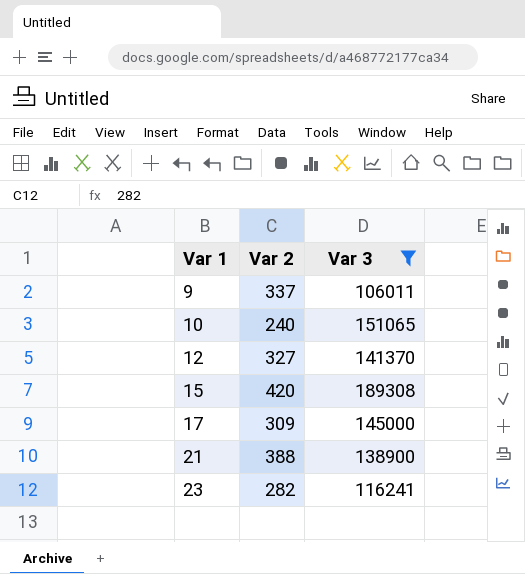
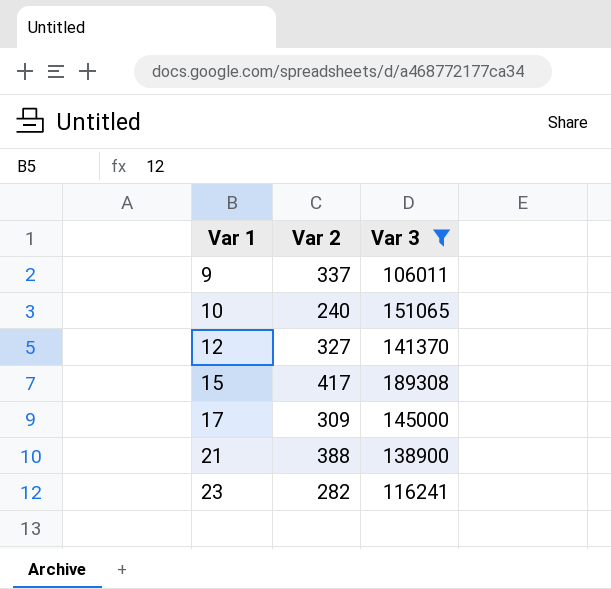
15 | Var 2: 420 -> 417

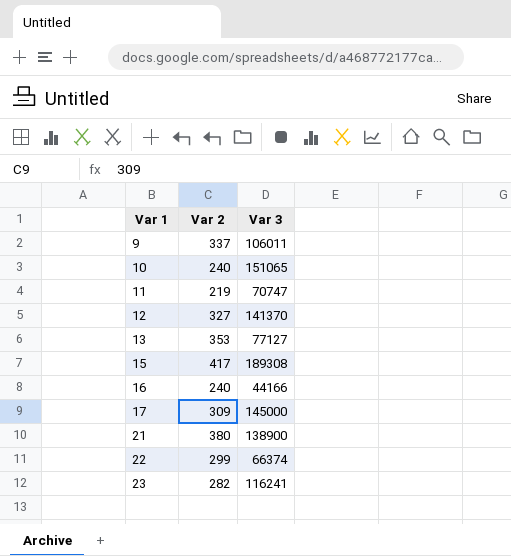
filter: Var 3 >= 106011 -> none
21 | Var 2: 388 -> 380

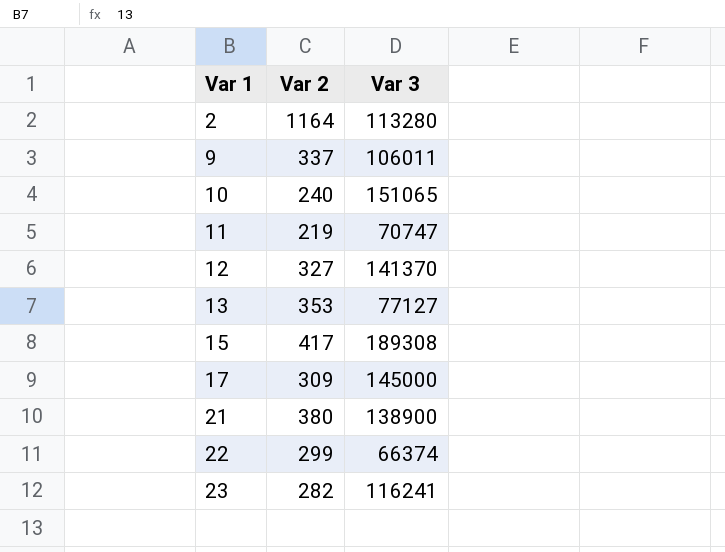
row 16: 240 | 44166 -> none
row 2: none -> 1164 | 113280

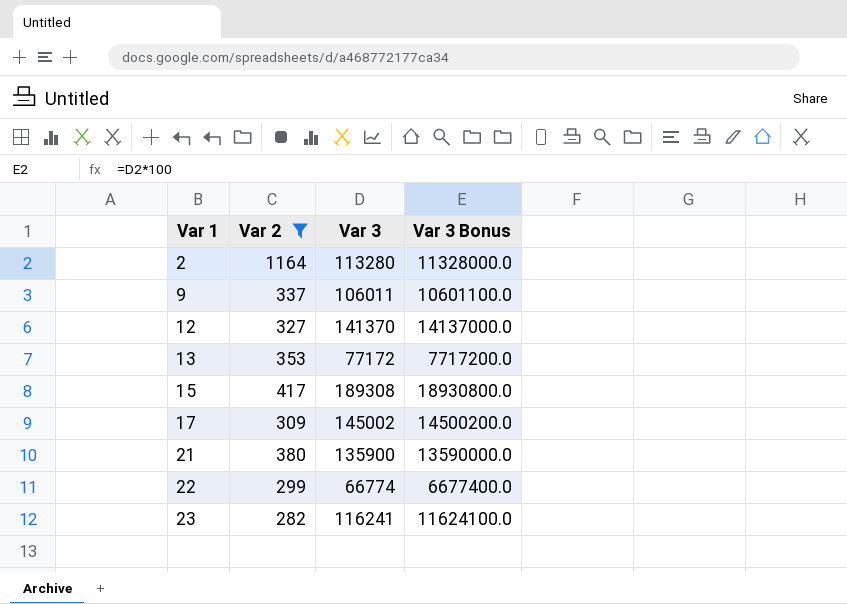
filter: none -> Var 2 >= 282
column Var 3 Bonus | formula: none -> [Var 3] * 100
13 | Var 3: 77127 -> 77172
17 | Var 3: 145000 -> 145002
21 | Var 3: 138900 -> 135900
22 | Var 3: 66374 -> 66774

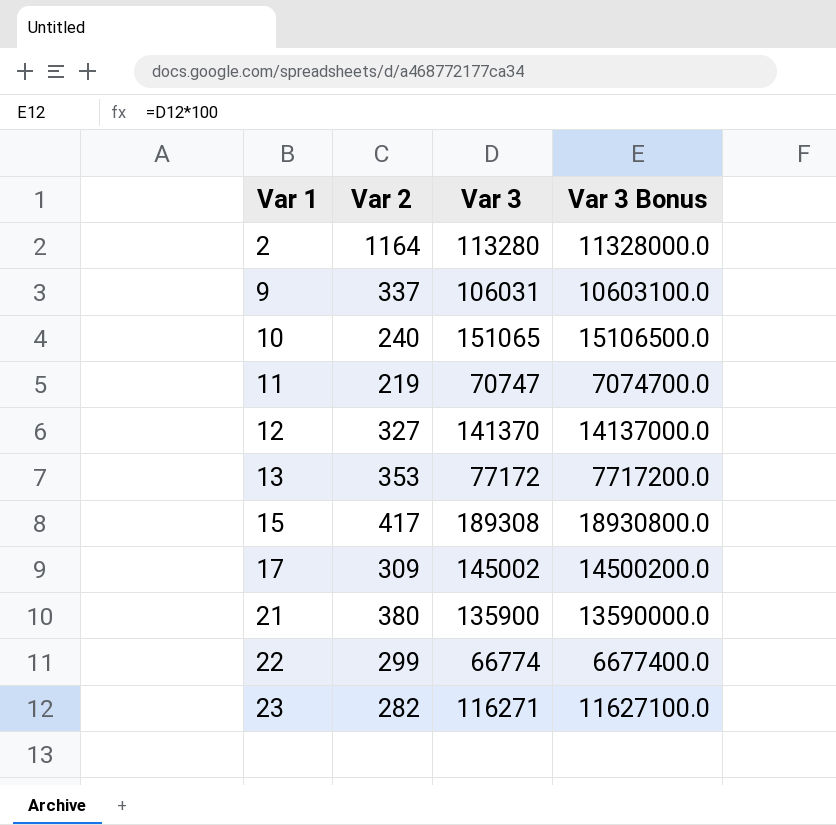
filter: Var 2 >= 282 -> none
9 | Var 3: 106011 -> 106031
9 | Var 3 Bonus: 10601100.0 -> 10603100.0
23 | Var 3: 116241 -> 116271
23 | Var 3 Bonus: 11624100.0 -> 11627100.0

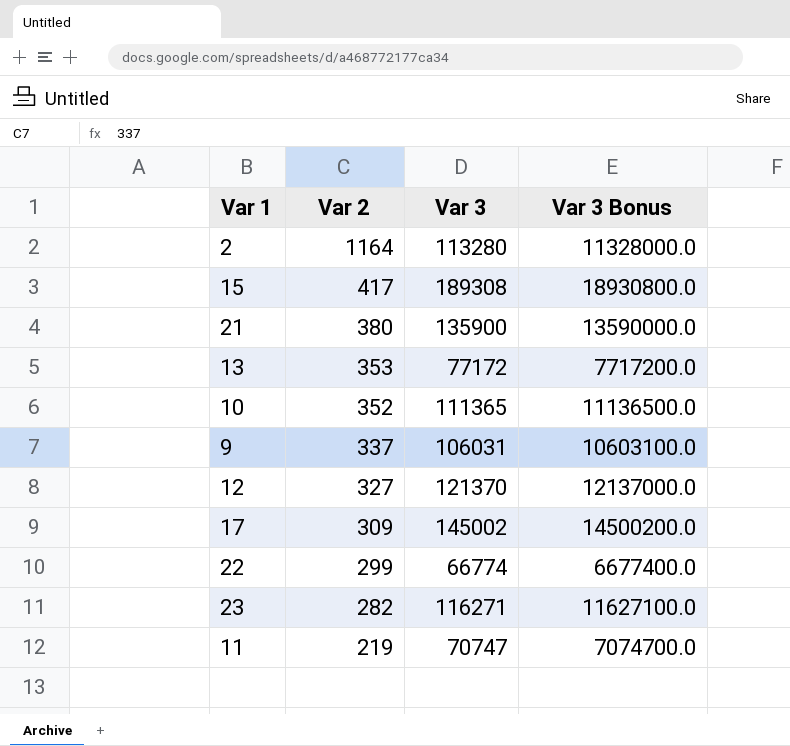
row order: Var 1 ascending -> Var 2 descending
10 | Var 2: 240 -> 352
10 | Var 3: 151065 -> 111365
10 | Var 3 Bonus: 15106500.0 -> 11136500.0
12 | Var 3: 141370 -> 121370
12 | Var 3 Bonus: 14137000.0 -> 12137000.0

